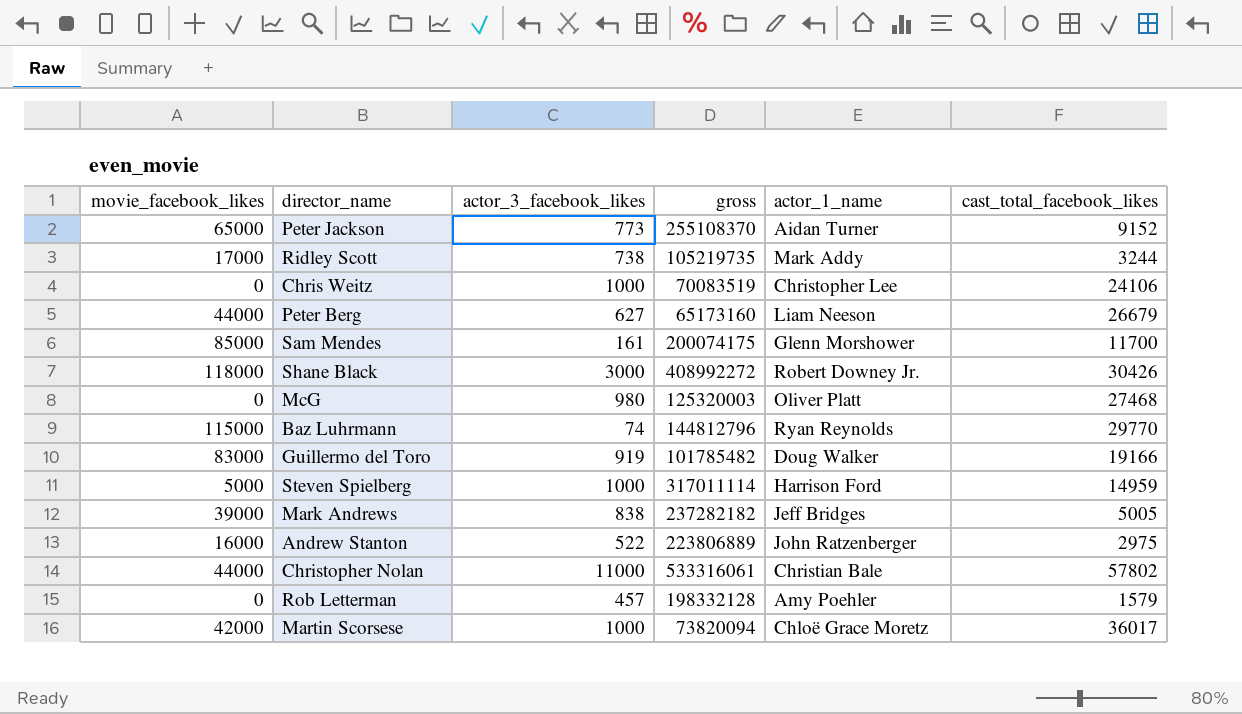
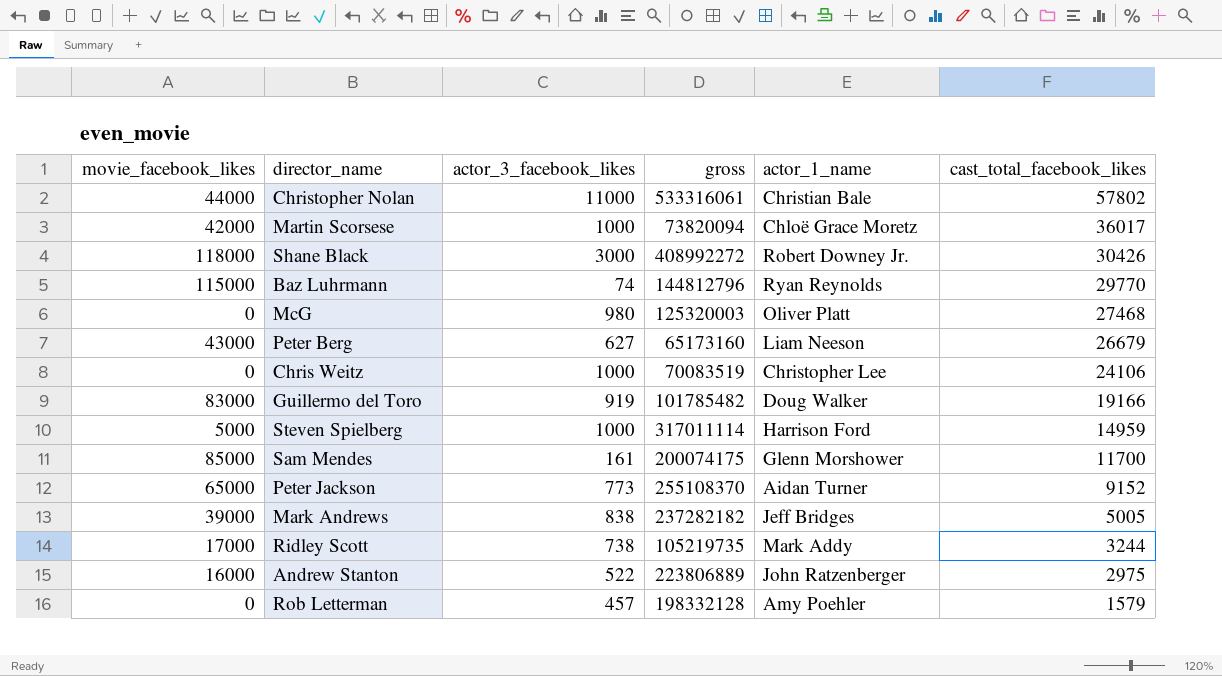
row order: none -> cast_total_facebook_likes descending
Peter Berg | movie_facebook_likes: 44000 -> 43000

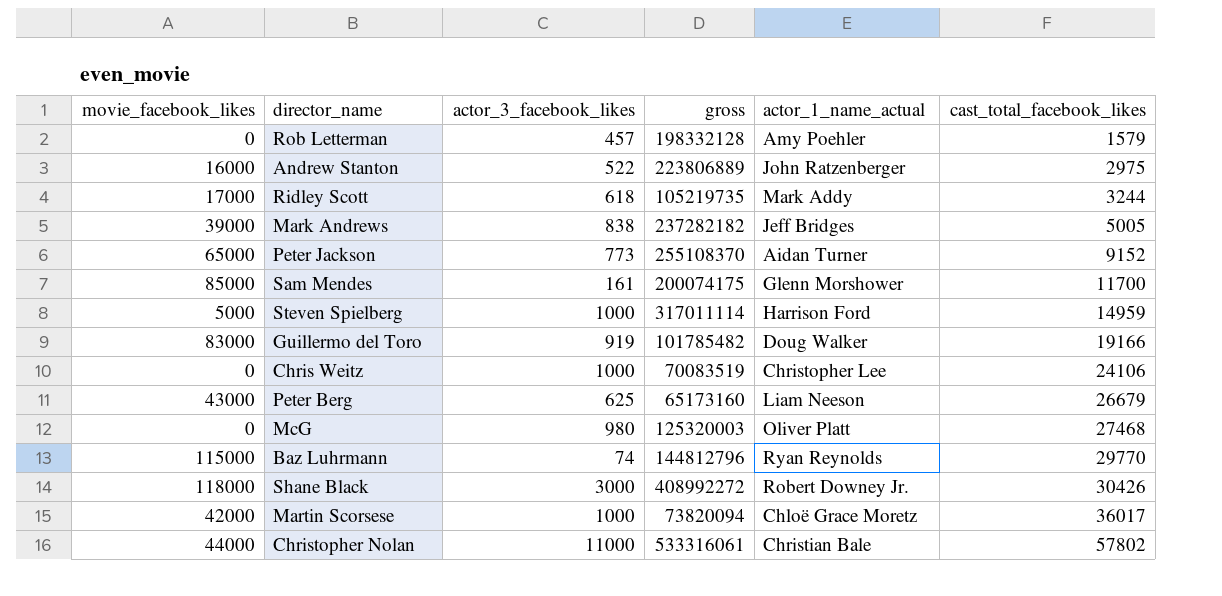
row order: cast_total_facebook_likes descending -> cast_total_facebook_likes ascending
column name: actor_1_name -> actor_1_name_actual
Ridley Scott | actor_3_facebook_likes: 738 -> 618
Peter Berg | actor_3_facebook_likes: 627 -> 625

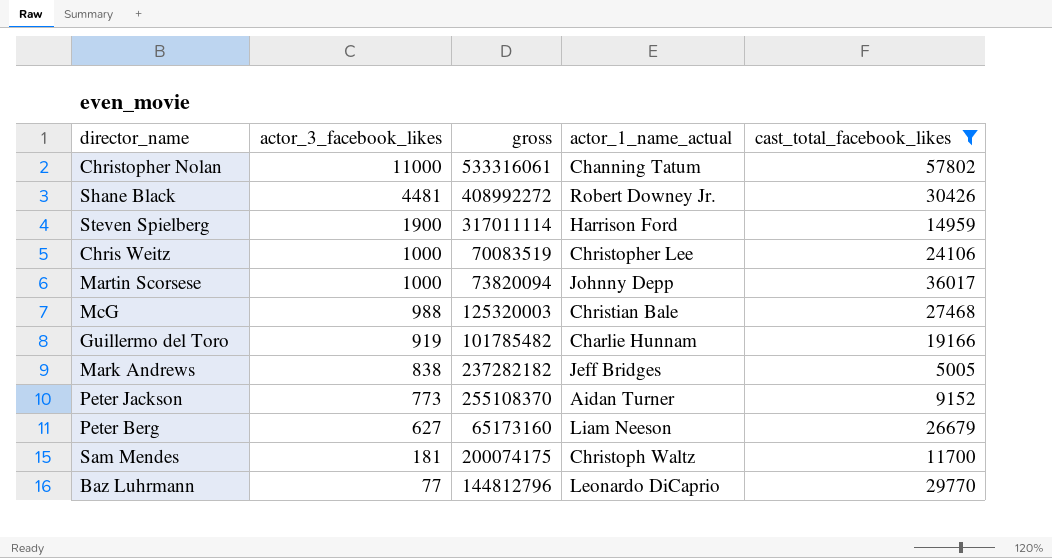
filter: none -> cast_total_facebook_likes >= 5005
row order: cast_total_facebook_likes ascending -> actor_3_facebook_likes descending
column movie_facebook_likes | position: 1 -> none
Christopher Nolan | actor_1_name_actual: Christian Bale -> Channing Tatum
Shane Black | actor_3_facebook_likes: 3000 -> 4481
Steven Spielberg | actor_3_facebook_likes: 1000 -> 1900
Martin Scorsese | actor_1_name_actual: Chloë Grace Moretz -> Johnny Depp
McG | actor_3_facebook_likes: 980 -> 988
McG | actor_1_name_actual: Oliver Platt -> Christian Bale
Guillermo del Toro | actor_1_name_actual: Doug Walker -> Charlie Hunnam
Peter Berg | actor_3_facebook_likes: 625 -> 627
Sam Mendes | actor_3_facebook_likes: 161 -> 181
Sam Mendes | actor_1_name_actual: Glenn Morshower -> Christoph Waltz
Baz Luhrmann | actor_3_facebook_likes: 74 -> 77
Baz Luhrmann | actor_1_name_actual: Ryan Reynolds -> Leonardo DiCaprio

